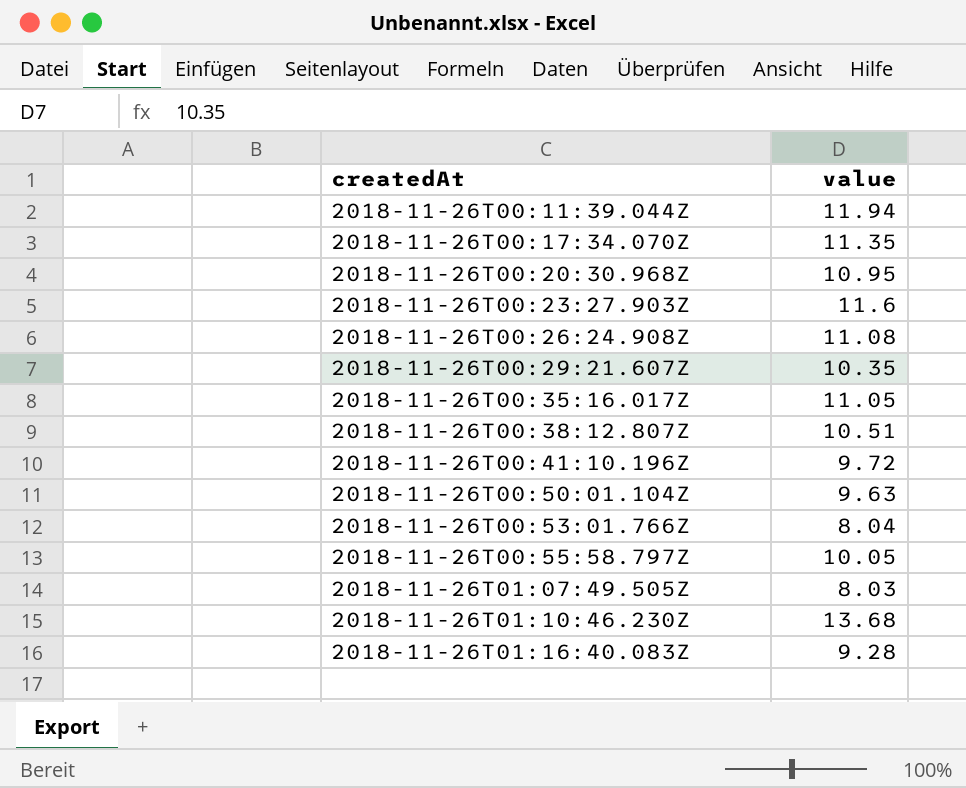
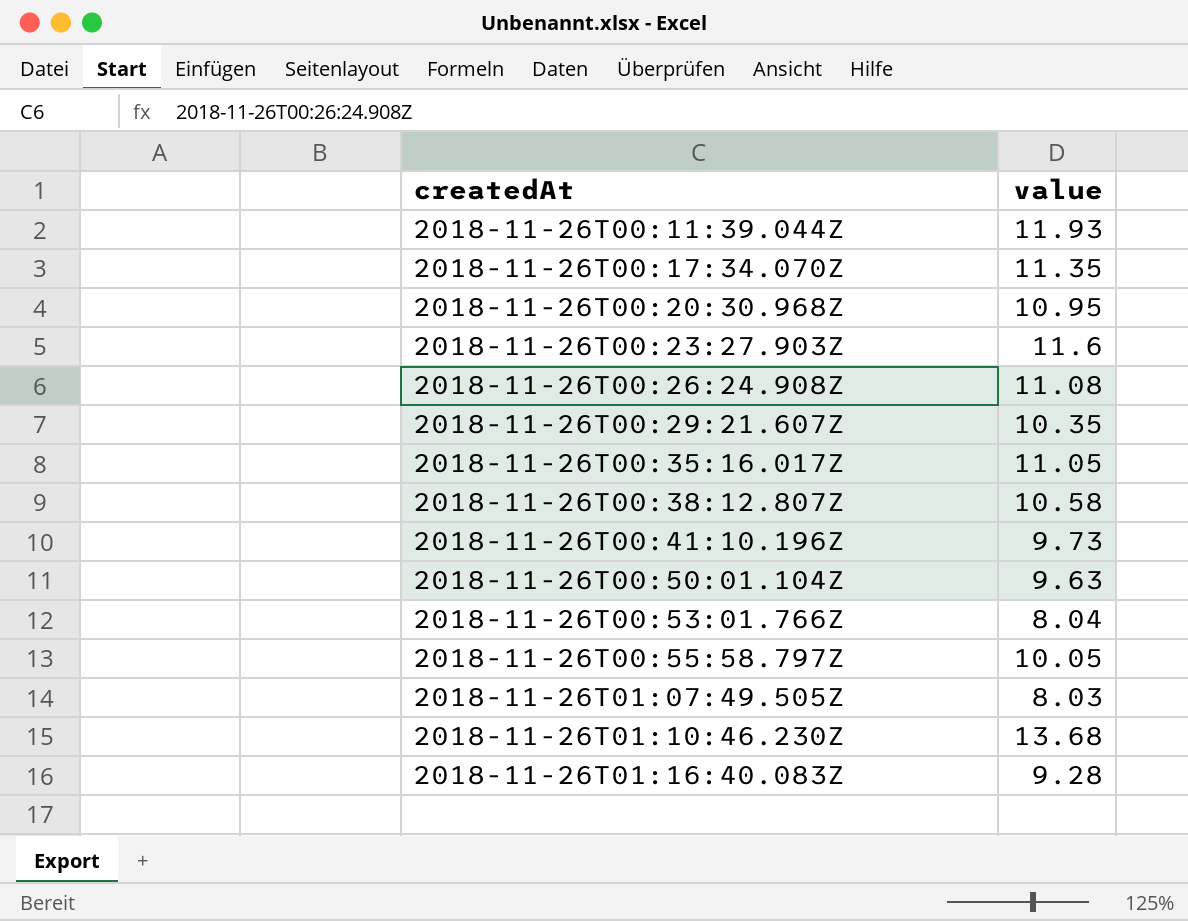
2018-11-26T00:11:39.044Z | value: 11.94 -> 11.93
2018-11-26T00:38:12.807Z | value: 10.51 -> 10.58
2018-11-26T00:41:10.196Z | value: 9.72 -> 9.73

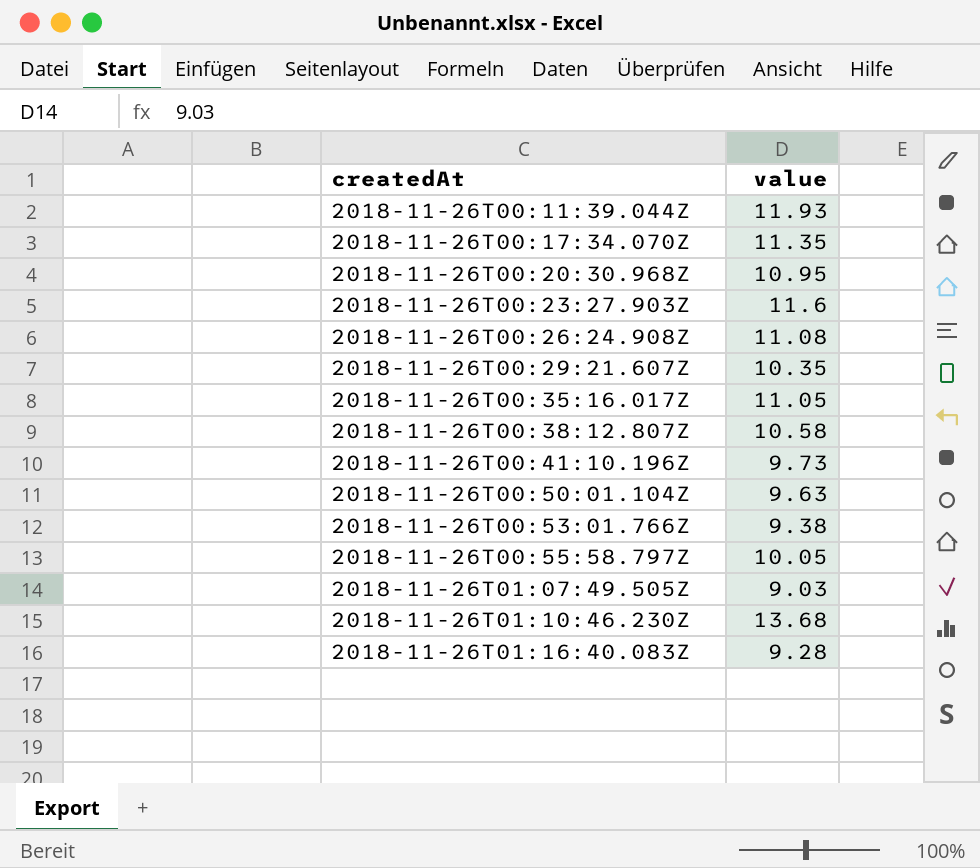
2018-11-26T00:53:01.766Z | value: 8.04 -> 9.38
2018-11-26T01:07:49.505Z | value: 8.03 -> 9.03

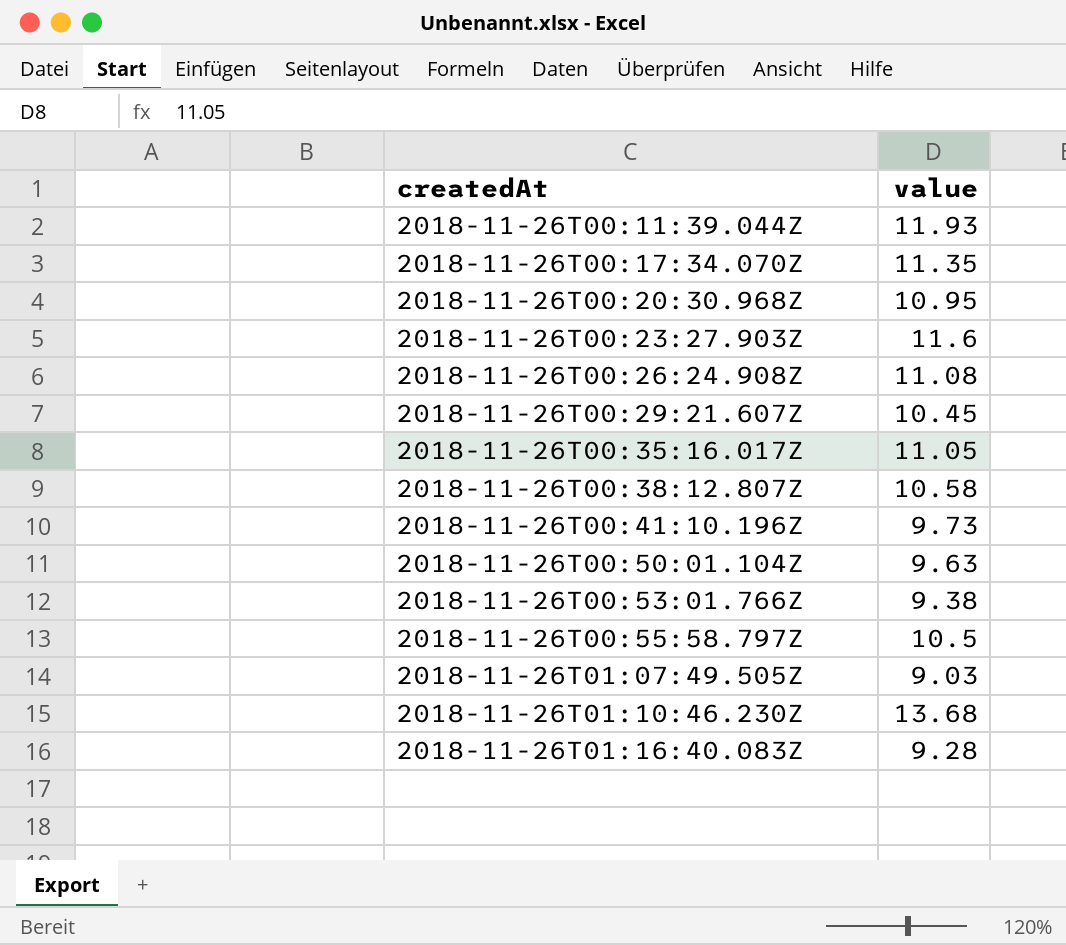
2018-11-26T00:29:21.607Z | value: 10.35 -> 10.45
2018-11-26T00:55:58.797Z | value: 10.05 -> 10.5

